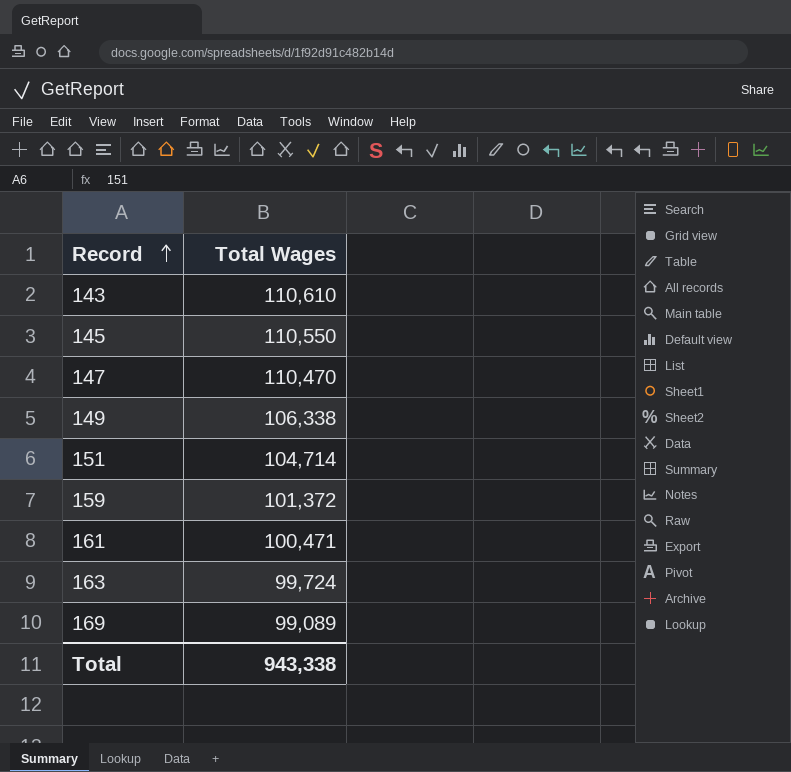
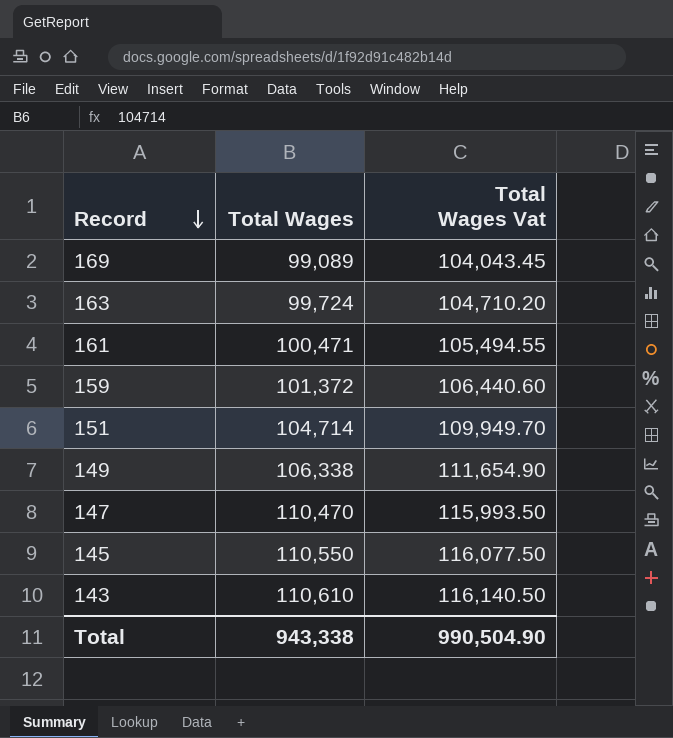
row order: Record ascending -> Record descending
column Total Wages Vat | formula: none -> [Total Wages] * 1.05

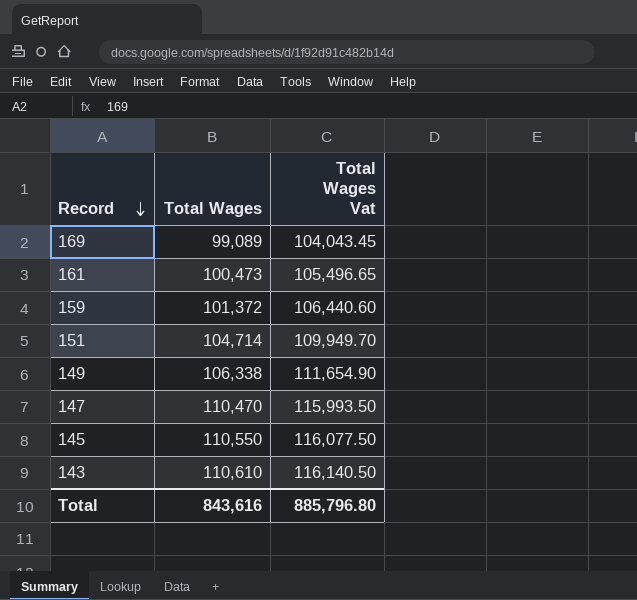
row 163: 99,724 | 104,710.20 -> none
161 | Total Wages: 100,471 -> 100,473
161 | Total Wages Vat: 105,494.55 -> 105,496.65
Total | Total Wages: 943,338 -> 843,616
Total | Total Wages Vat: 990,504.90 -> 885,796.80

